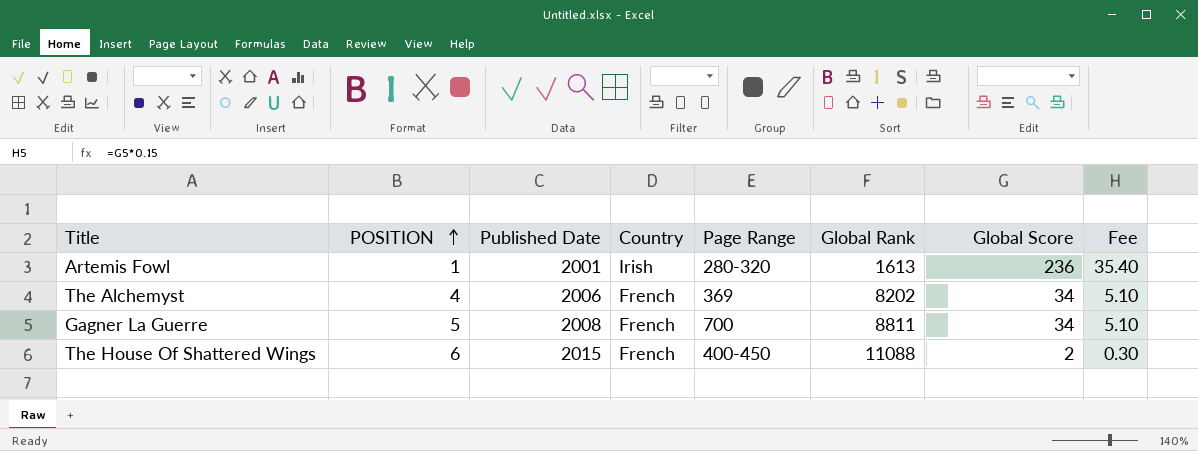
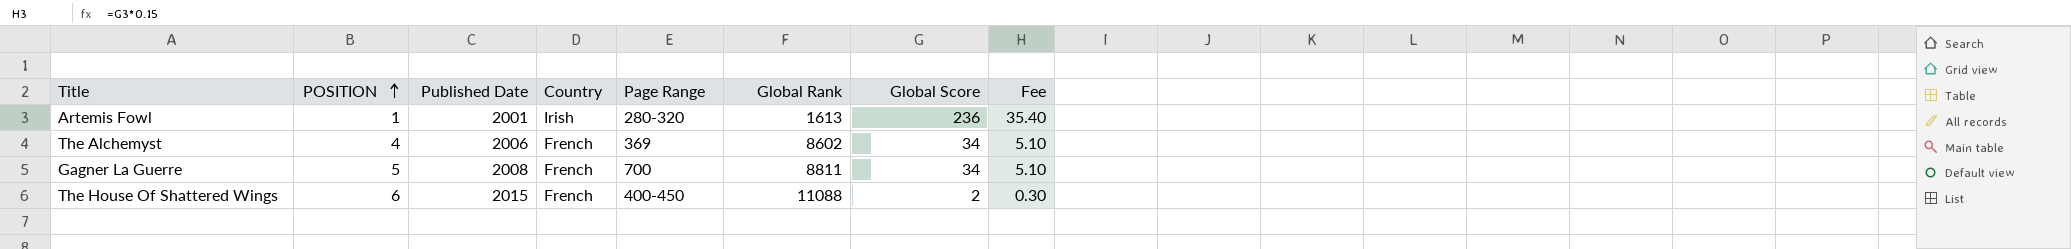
The Alchemyst | Global Rank: 8202 -> 8602

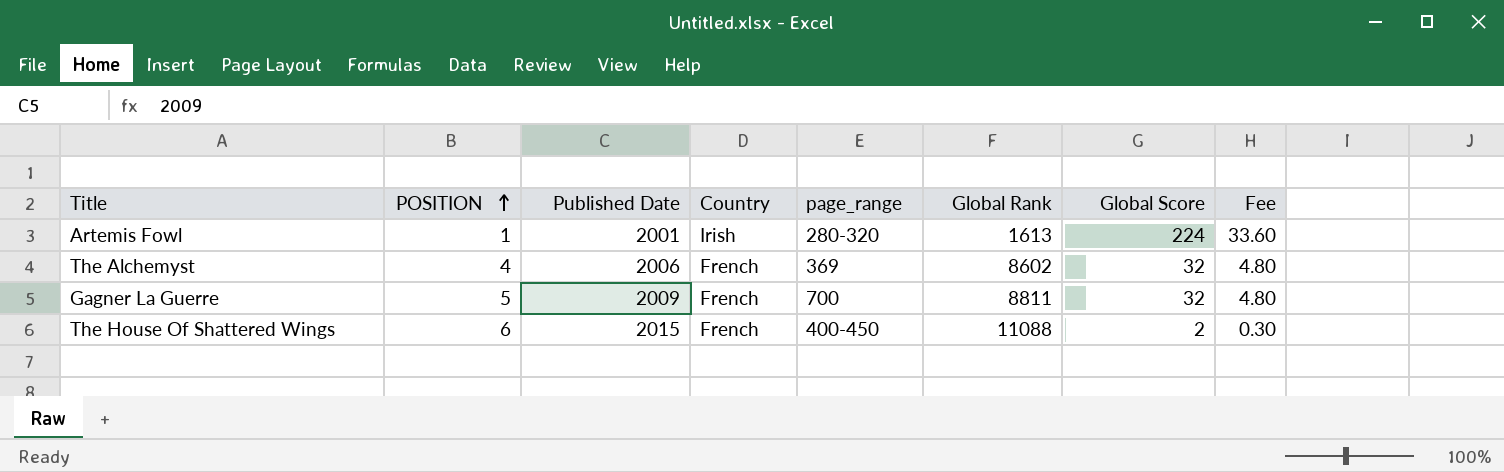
column name: Page Range -> page_range
Artemis Fowl | Global Score: 236 -> 224
Artemis Fowl | Fee: 35.40 -> 33.60
The Alchemyst | Global Score: 34 -> 32
The Alchemyst | Fee: 5.10 -> 4.80
Gagner La Guerre | Published Date: 2008 -> 2009
Gagner La Guerre | Global Score: 34 -> 32
Gagner La Guerre | Fee: 5.10 -> 4.80

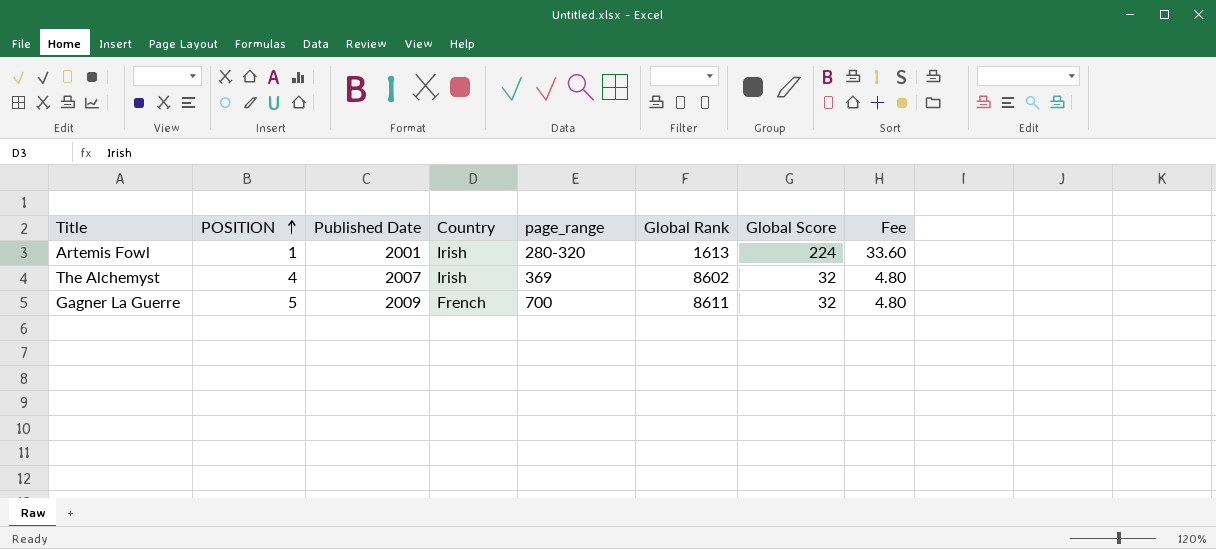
row The House Of Shattered Wings: 6 | 2015 | French | 400-450 | 11088 | 2 | 0.30 -> none
The Alchemyst | Published Date: 2006 -> 2007
The Alchemyst | Country: French -> Irish
Gagner La Guerre | Global Rank: 8811 -> 8611

